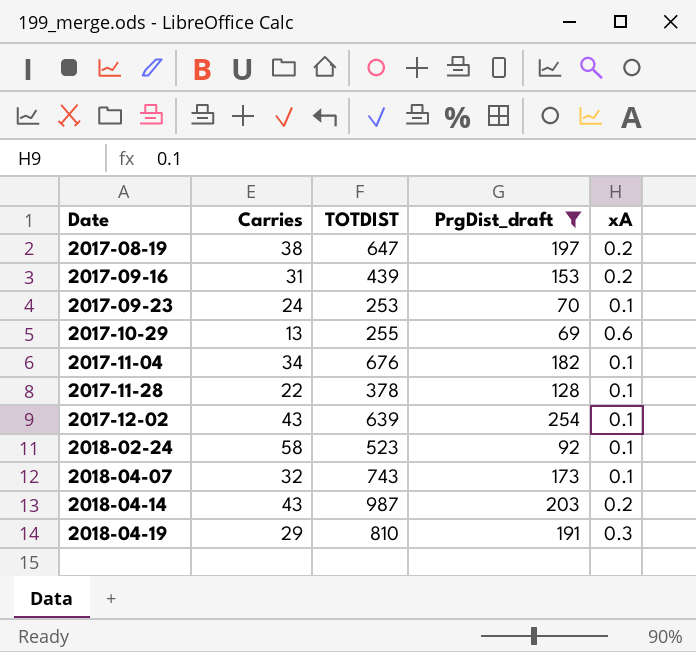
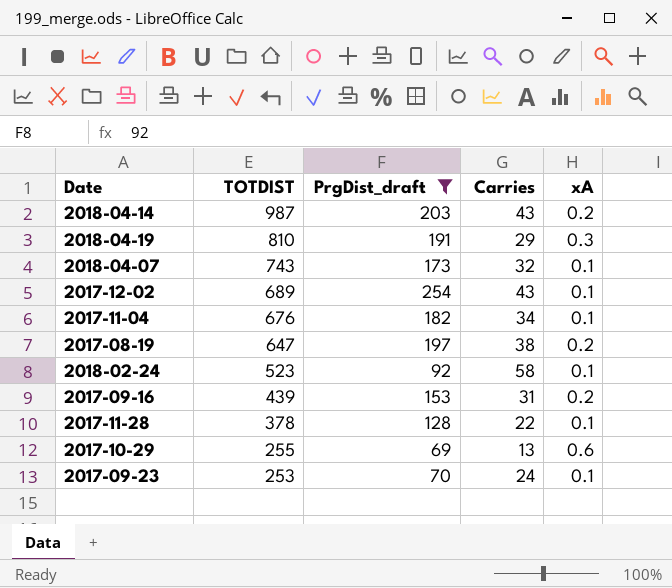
row order: Date ascending -> TOTDIST descending
column Carries | position: 2 -> 4
2017-12-02 | TOTDIST: 639 -> 689

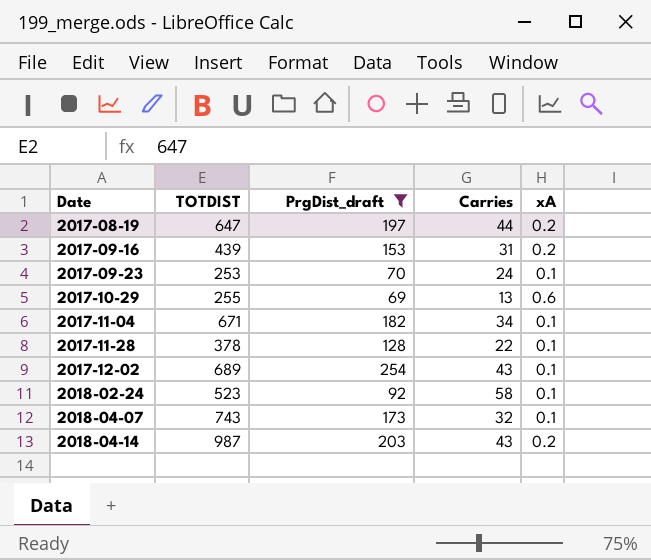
row order: TOTDIST descending -> Date ascending
row 2018-04-19: 810 | 191 | 29 | 0.3 -> none
2017-08-19 | Carries: 38 -> 44
2017-11-04 | TOTDIST: 676 -> 671

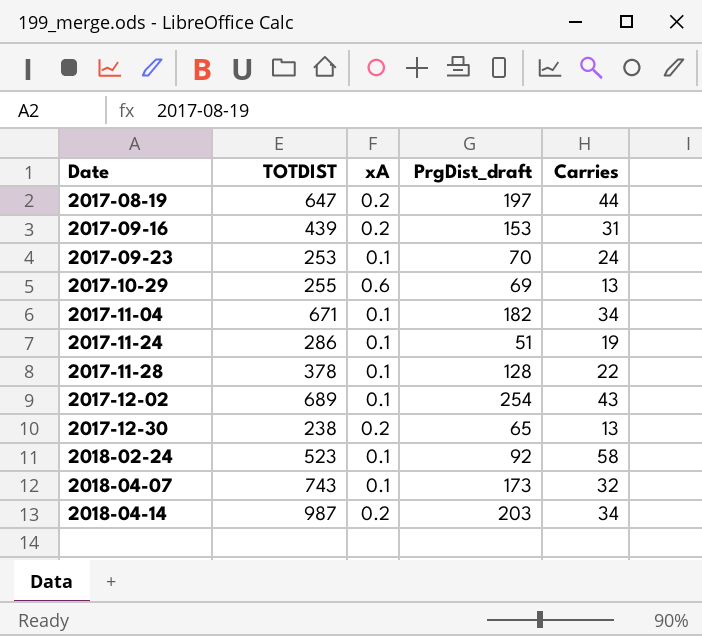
filter: PrgDist_draft >= 69 -> none
column xA | position: 5 -> 3
2018-04-14 | Carries: 43 -> 34

